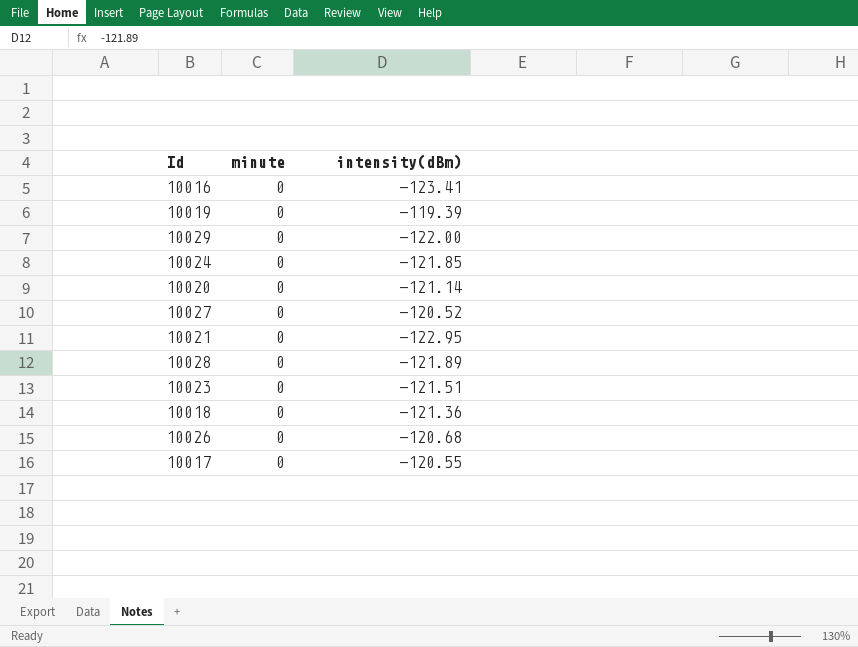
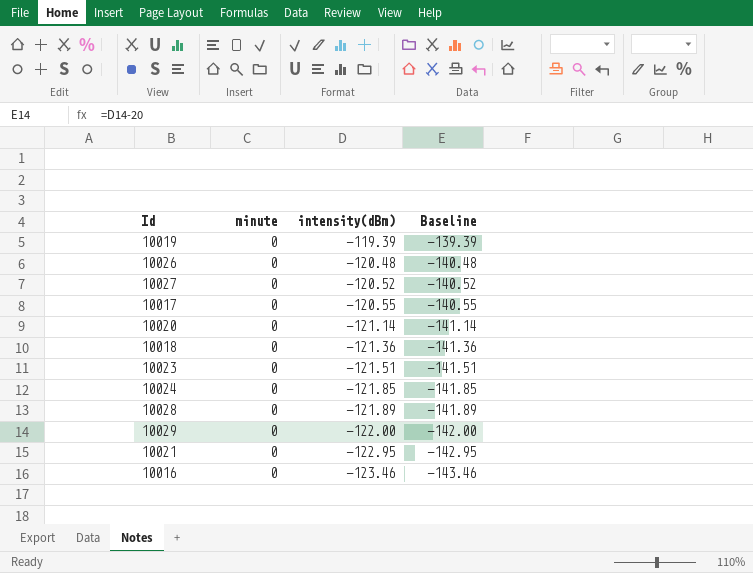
row order: none -> intensity(dBm) descending
column Baseline | formula: none -> [intensity(dBm)] - 20
10026 | intensity(dBm): -120.68 -> -120.48
10016 | intensity(dBm): -123.41 -> -123.46

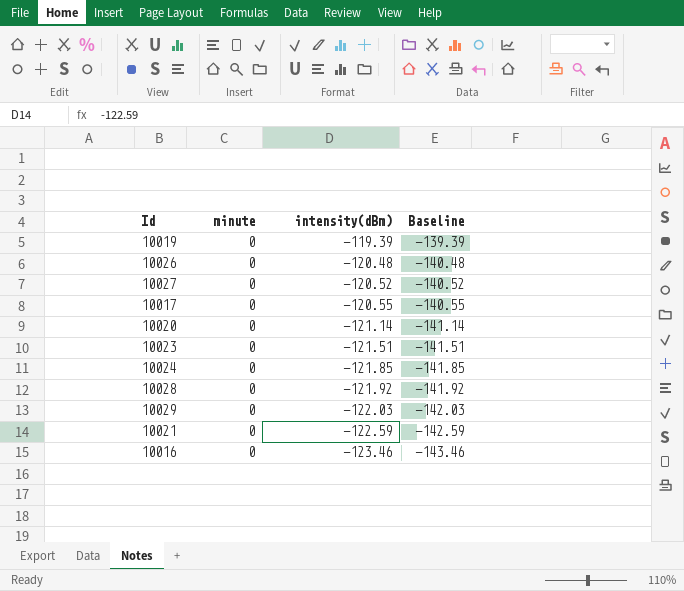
row 10018: 0 | -121.36 | -141.36 -> none
10028 | intensity(dBm): -121.89 -> -121.92
10028 | Baseline: -141.89 -> -141.92
10029 | intensity(dBm): -122.00 -> -122.03
10029 | Baseline: -142.00 -> -142.03
10021 | intensity(dBm): -122.95 -> -122.59
10021 | Baseline: -142.95 -> -142.59

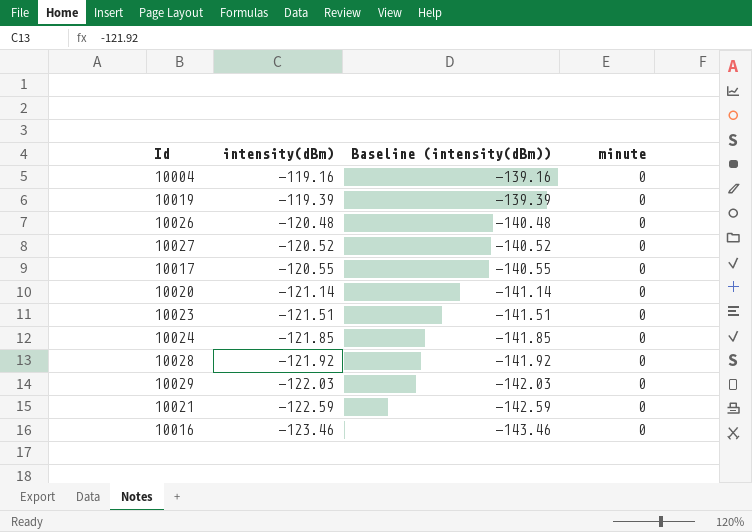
column name: Baseline -> Baseline (intensity(dBm))
column minute | position: 2 -> 4
row 10004: none -> -119.16 | -139.16 | 0

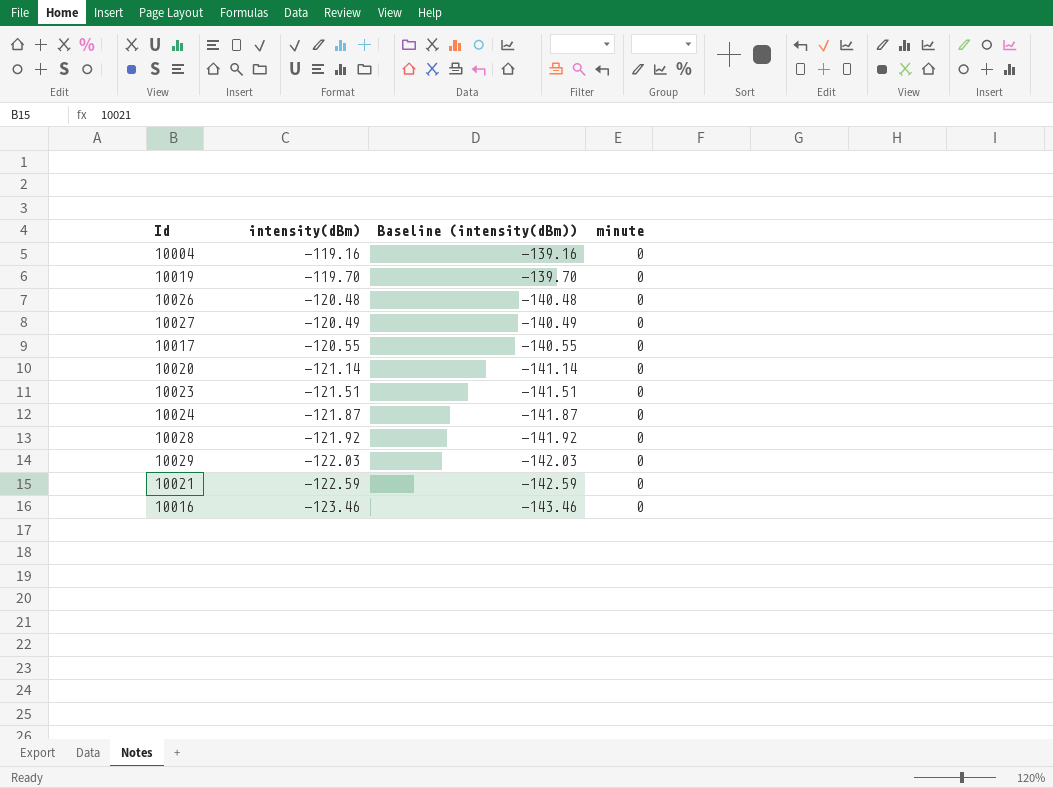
10019 | intensity(dBm): -119.39 -> -119.70
10019 | Baseline (intensity(dBm)): -139.39 -> -139.70
10027 | intensity(dBm): -120.52 -> -120.49
10027 | Baseline (intensity(dBm)): -140.52 -> -140.49
10024 | intensity(dBm): -121.85 -> -121.87
10024 | Baseline (intensity(dBm)): -141.85 -> -141.87

